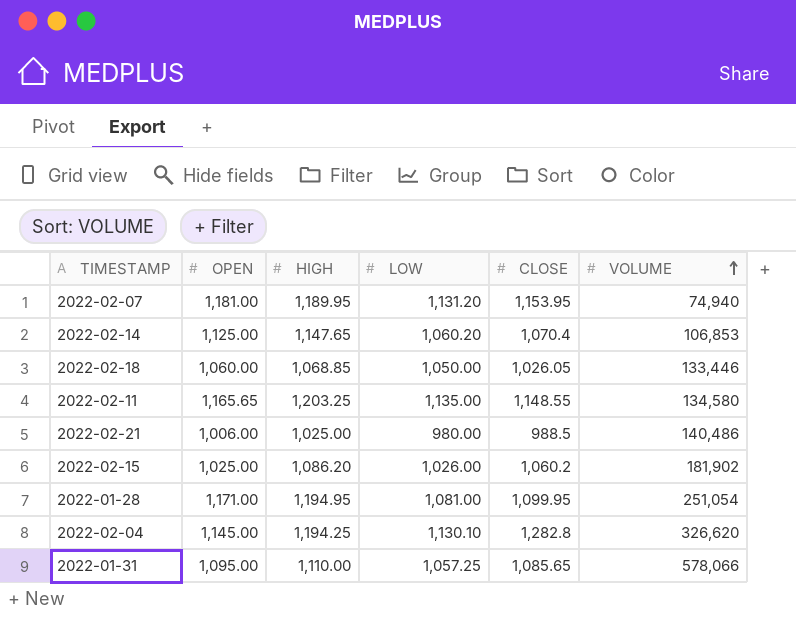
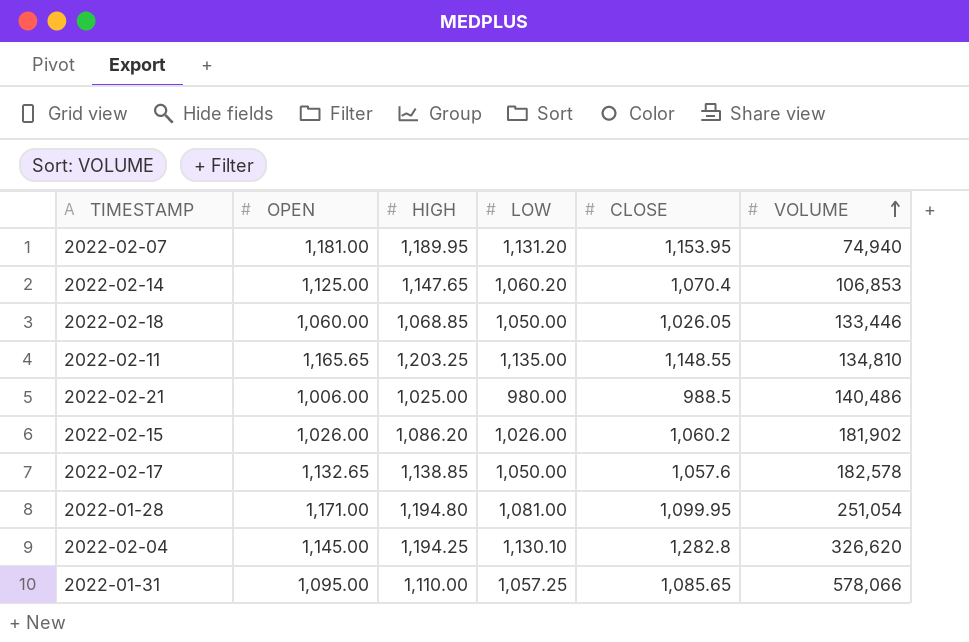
2022-02-11 | VOLUME: 134,580 -> 134,810
2022-02-15 | OPEN: 1,025.00 -> 1,026.00
row 2022-02-17: none -> 1,132.65 | 1,138.85 | 1,050.00 | 1,057.6 | 182,578
2022-01-28 | HIGH: 1,194.95 -> 1,194.80

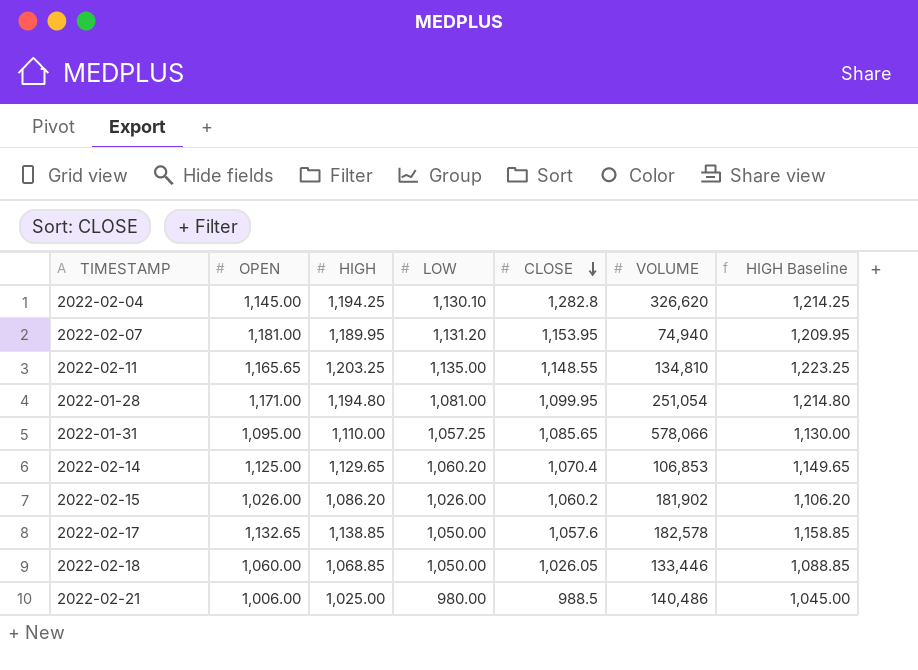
row order: VOLUME ascending -> CLOSE descending
column HIGH Baseline | formula: none -> [HIGH] + 20
2022-02-14 | HIGH: 1,147.65 -> 1,129.65

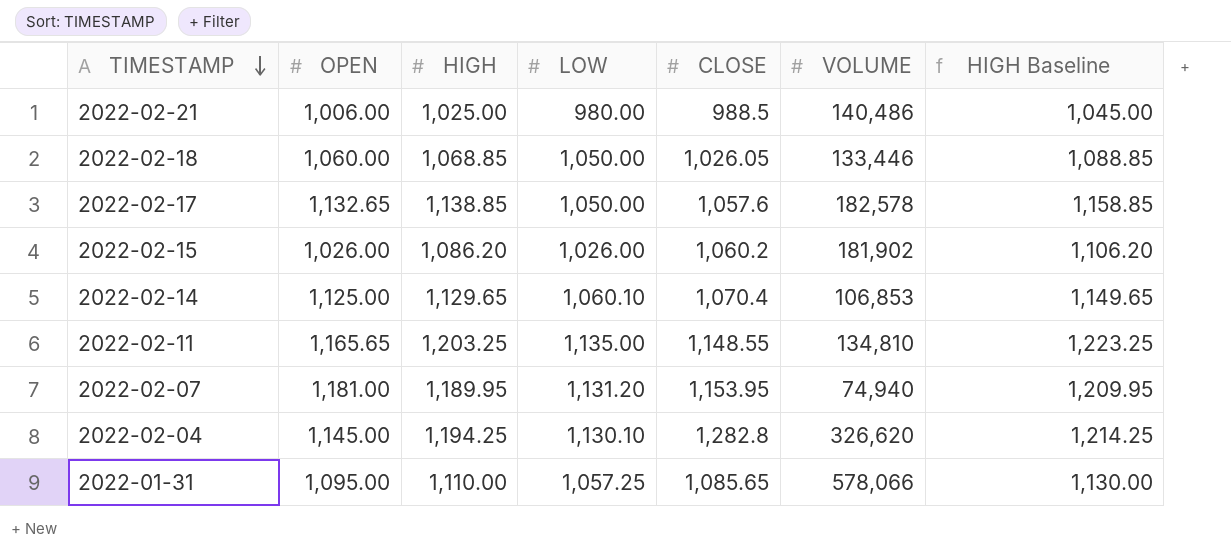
row order: CLOSE descending -> TIMESTAMP descending
row 2022-01-28: 1,171.00 | 1,194.80 | 1,081.00 | 1,099.95 | 251,054 | 1,214.80 -> none
2022-02-14 | LOW: 1,060.20 -> 1,060.10

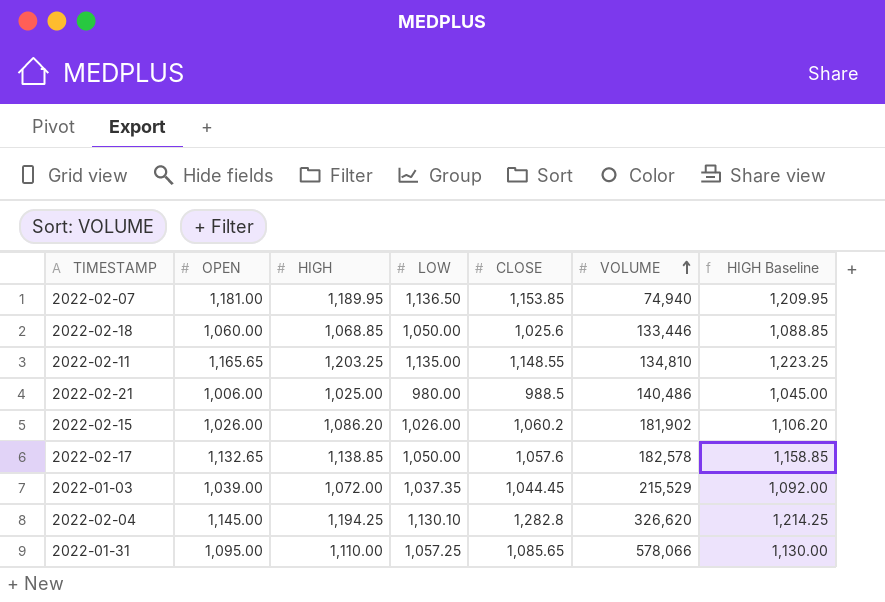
row order: TIMESTAMP descending -> VOLUME ascending
row 2022-02-14: 1,125.00 | 1,129.65 | 1,060.10 | 1,070.4 | 106,853 | 1,149.65 -> none
2022-02-07 | LOW: 1,131.20 -> 1,136.50
2022-02-07 | CLOSE: 1,153.95 -> 1,153.85
2022-02-18 | CLOSE: 1,026.05 -> 1,025.6
row 2022-01-03: none -> 1,039.00 | 1,072.00 | 1,037.35 | 1,044.45 | 215,529 | 1,092.00

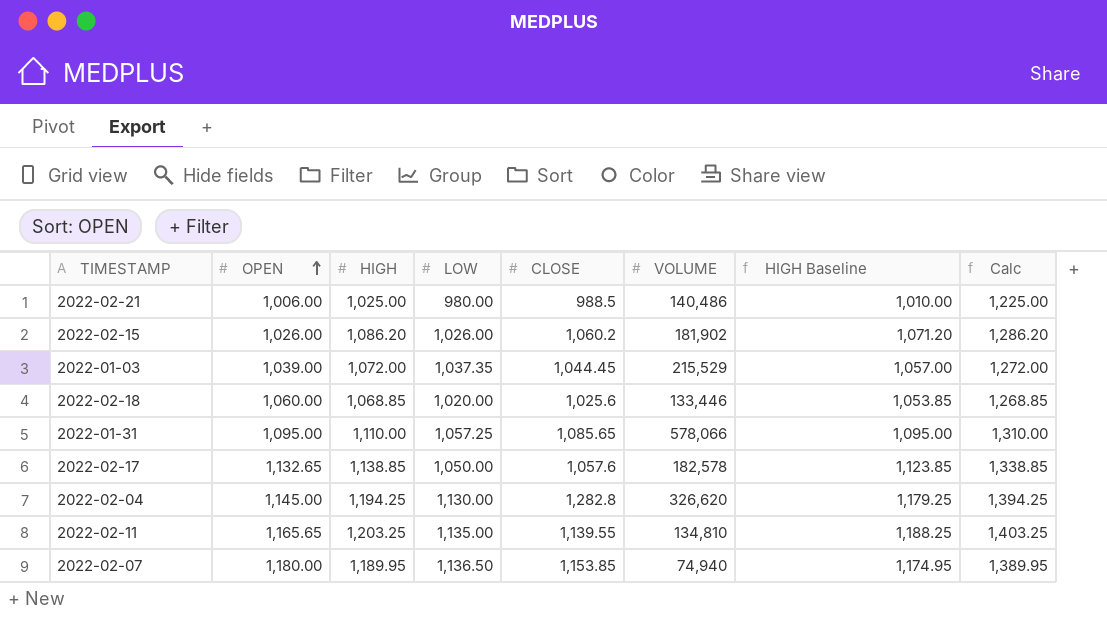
row order: VOLUME ascending -> OPEN ascending
column HIGH Baseline | formula: [HIGH] + 20 -> [HIGH] - 15
column Calc | formula: none -> [HIGH] + 200
2022-02-18 | LOW: 1,050.00 -> 1,020.00
2022-02-04 | LOW: 1,130.10 -> 1,130.00
2022-02-11 | CLOSE: 1,148.55 -> 1,139.55
2022-02-07 | OPEN: 1,181.00 -> 1,180.00

